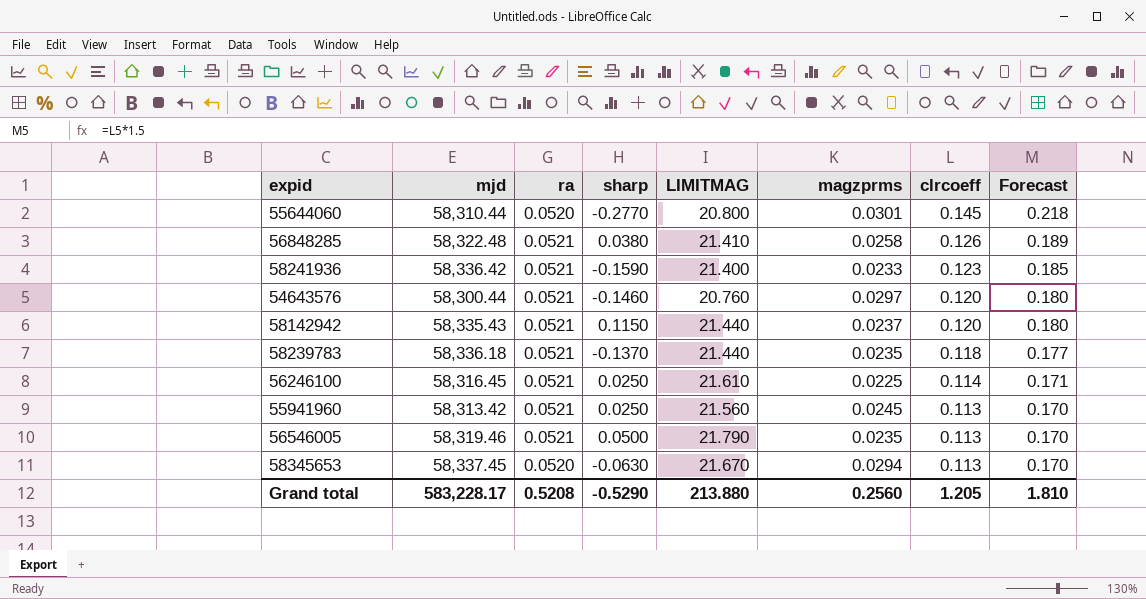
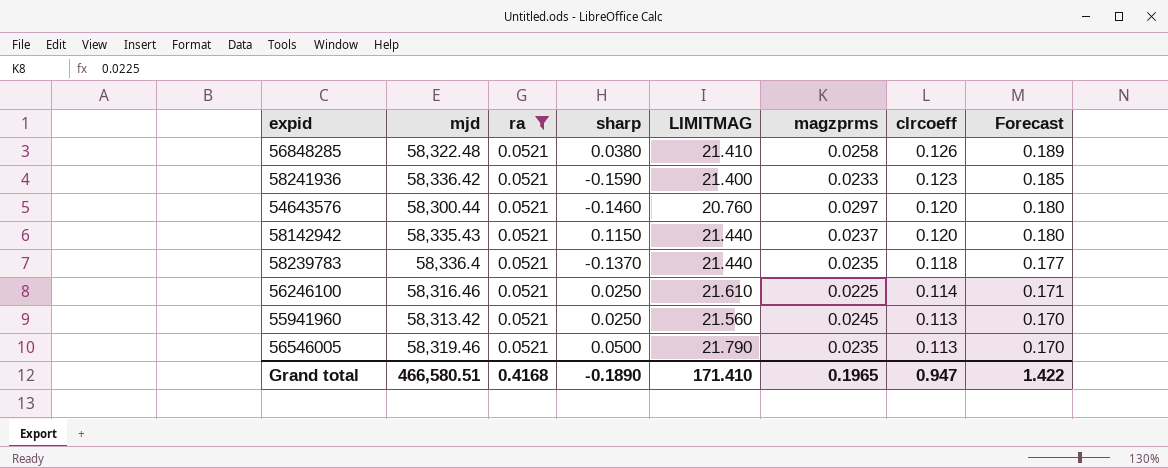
filter: none -> ra = 0.0521
58239783 | mjd: 58,336.18 -> 58,336.4
56246100 | mjd: 58,316.45 -> 58,316.46
Grand total | mjd: 583,228.17 -> 466,580.51
Grand total | ra: 0.5208 -> 0.4168
Grand total | sharp: -0.5290 -> -0.1890
Grand total | LIMITMAG: 213.880 -> 171.410
Grand total | magzprms: 0.2560 -> 0.1965
Grand total | clrcoeff: 1.205 -> 0.947
Grand total | Forecast: 1.810 -> 1.422

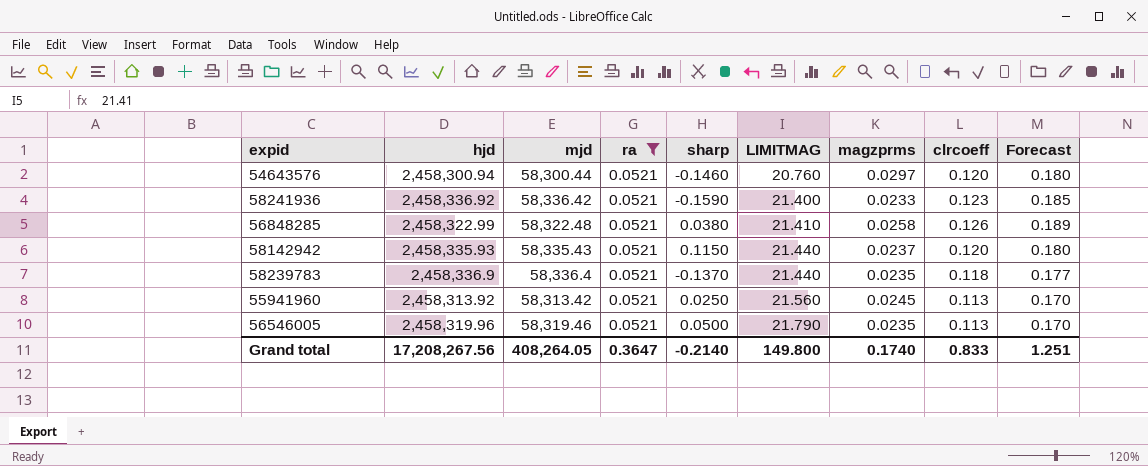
row order: clrcoeff descending -> LIMITMAG ascending
column hjd | position: none -> 2
row 56246100: 58,316.46 | 0.0521 | 0.0250 | 21.610 | 0.0225 | 0.114 | 0.171 -> none
Grand total | mjd: 466,580.51 -> 408,264.05
Grand total | ra: 0.4168 -> 0.3647
Grand total | sharp: -0.1890 -> -0.2140
Grand total | LIMITMAG: 171.410 -> 149.800
Grand total | magzprms: 0.1965 -> 0.1740
Grand total | clrcoeff: 0.947 -> 0.833
Grand total | Forecast: 1.422 -> 1.251

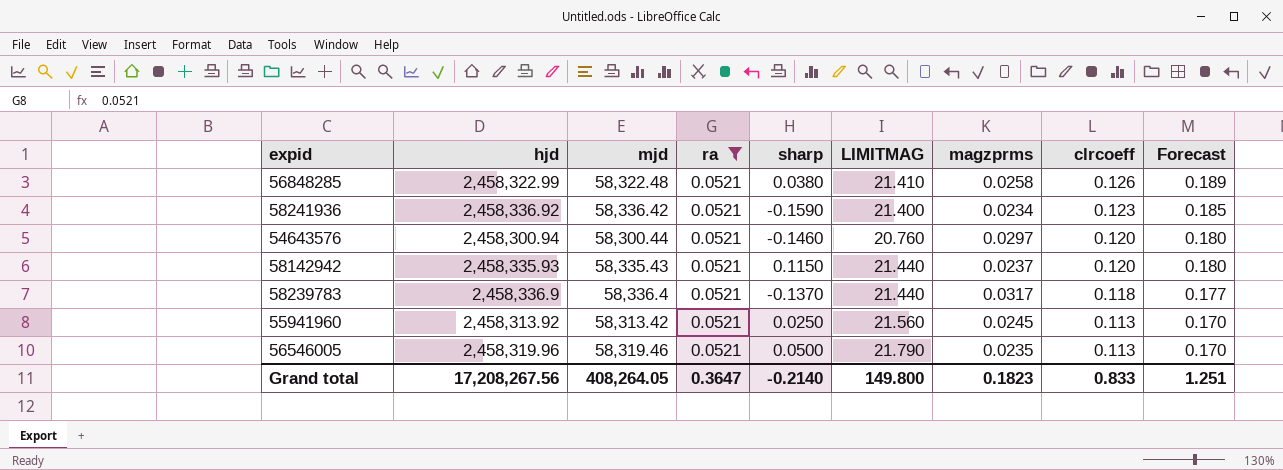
row order: LIMITMAG ascending -> clrcoeff descending
58241936 | magzprms: 0.0233 -> 0.0234
58239783 | magzprms: 0.0235 -> 0.0317
Grand total | magzprms: 0.1740 -> 0.1823

